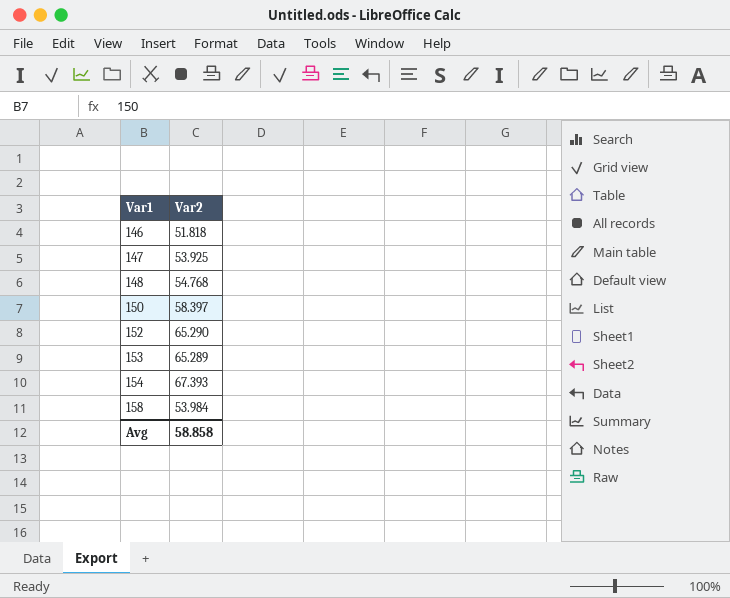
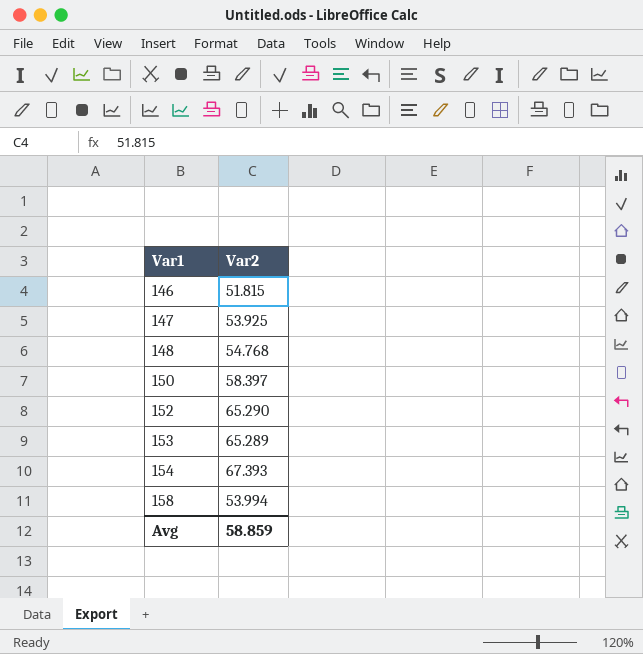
146 | Var2: 51.818 -> 51.815
158 | Var2: 53.984 -> 53.994
Avg | Var2: 58.858 -> 58.859

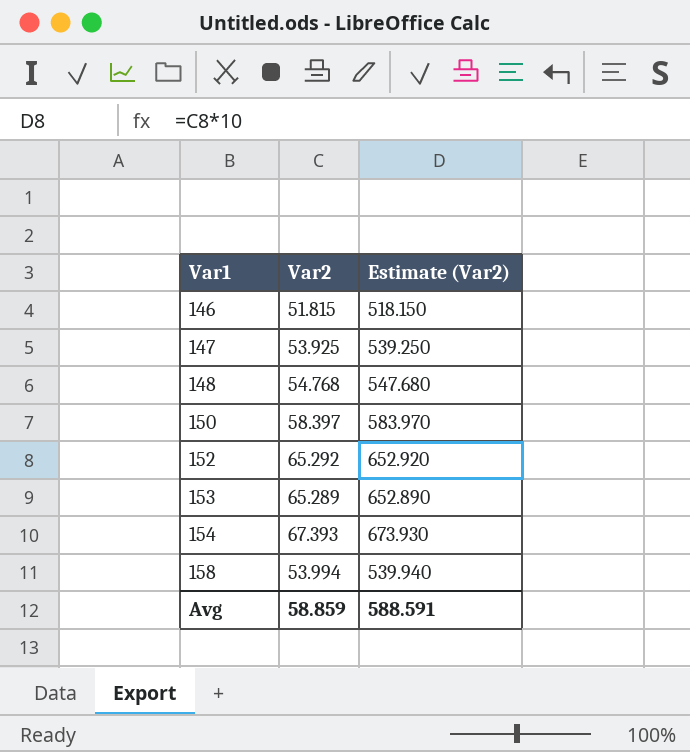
column Estimate (Var2) | formula: none -> [Var2] * 10
152 | Var2: 65.290 -> 65.292

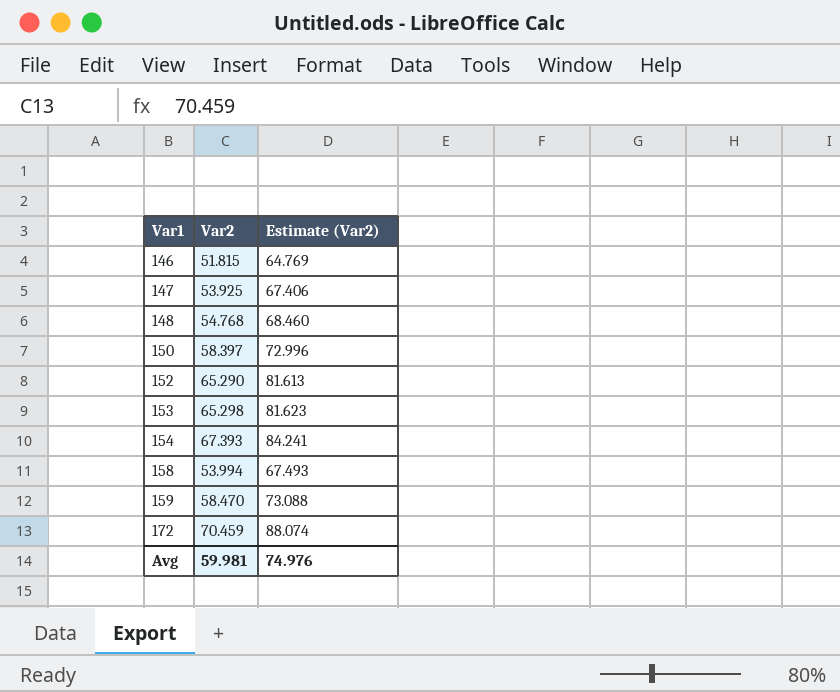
column Estimate (Var2) | formula: [Var2] * 10 -> [Var2] * 1.25
152 | Var2: 65.292 -> 65.290
153 | Var2: 65.289 -> 65.298
row 159: none -> 58.470 | 73.088
row 172: none -> 70.459 | 88.074
Avg | Var2: 58.859 -> 59.981
Avg | Estimate (Var2): 588.591 -> 74.976

